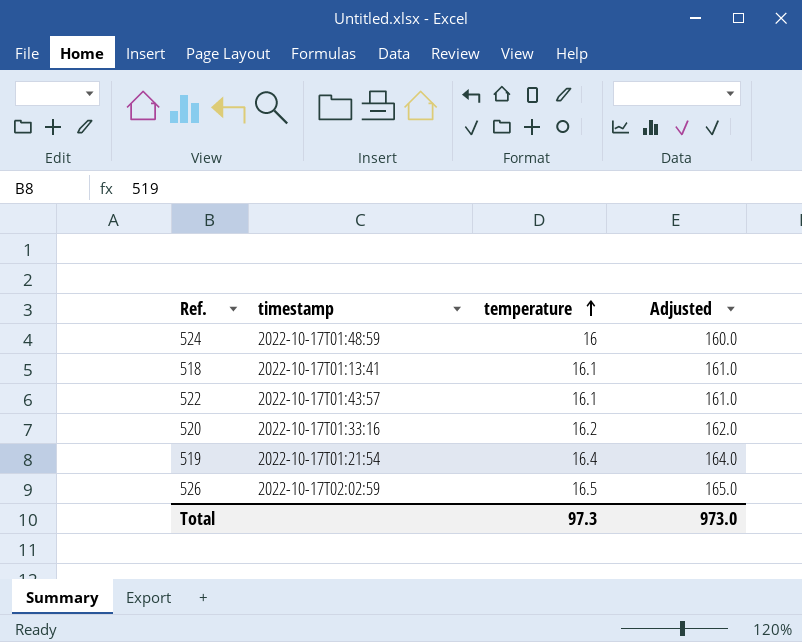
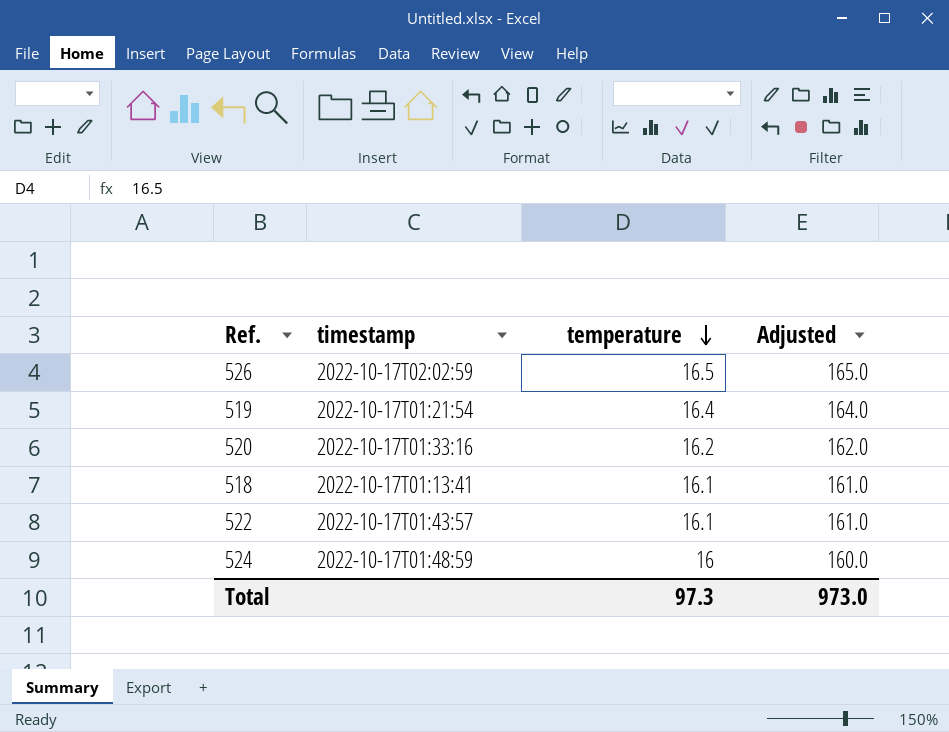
row order: temperature ascending -> temperature descending

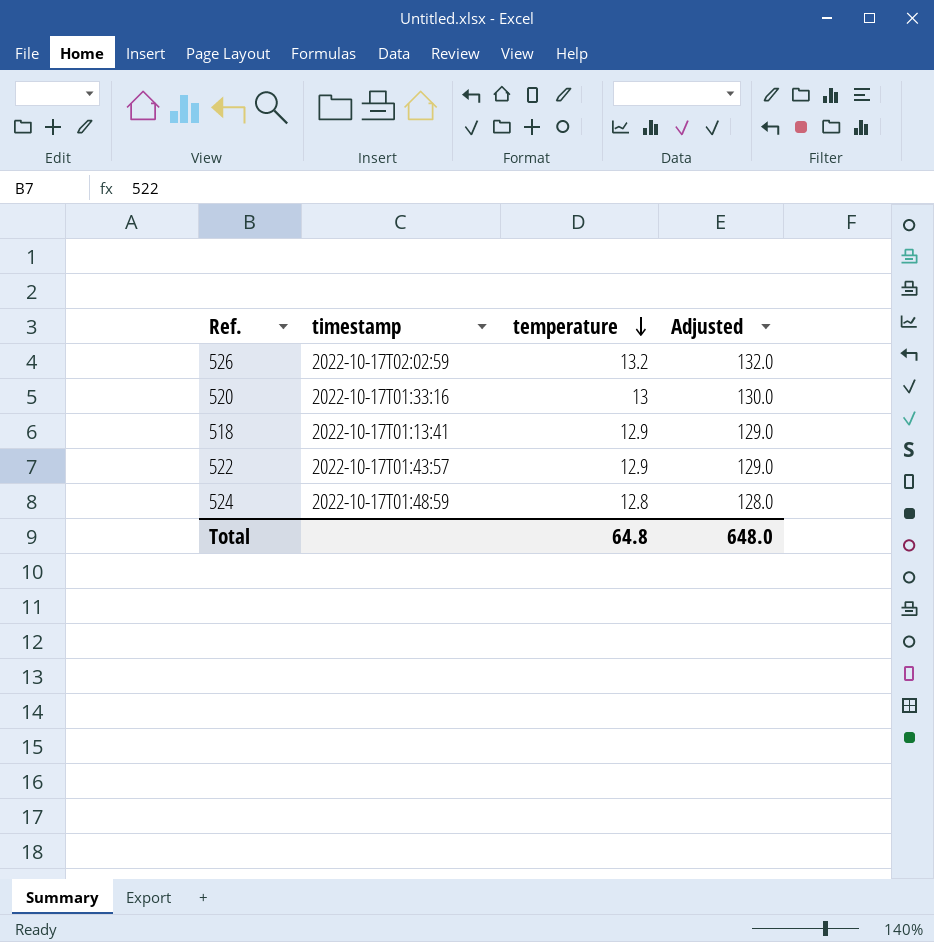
row 519: 2022-10-17T01:21:54 | 16.4 | 164.0 -> none
526 | temperature: 16.5 -> 13.2
526 | Adjusted: 165.0 -> 132.0
520 | temperature: 16.2 -> 13
520 | Adjusted: 162.0 -> 130.0
518 | temperature: 16.1 -> 12.9
518 | Adjusted: 161.0 -> 129.0
522 | temperature: 16.1 -> 12.9
522 | Adjusted: 161.0 -> 129.0
524 | temperature: 16 -> 12.8
524 | Adjusted: 160.0 -> 128.0
Total | temperature: 97.3 -> 64.8
Total | Adjusted: 973.0 -> 648.0

